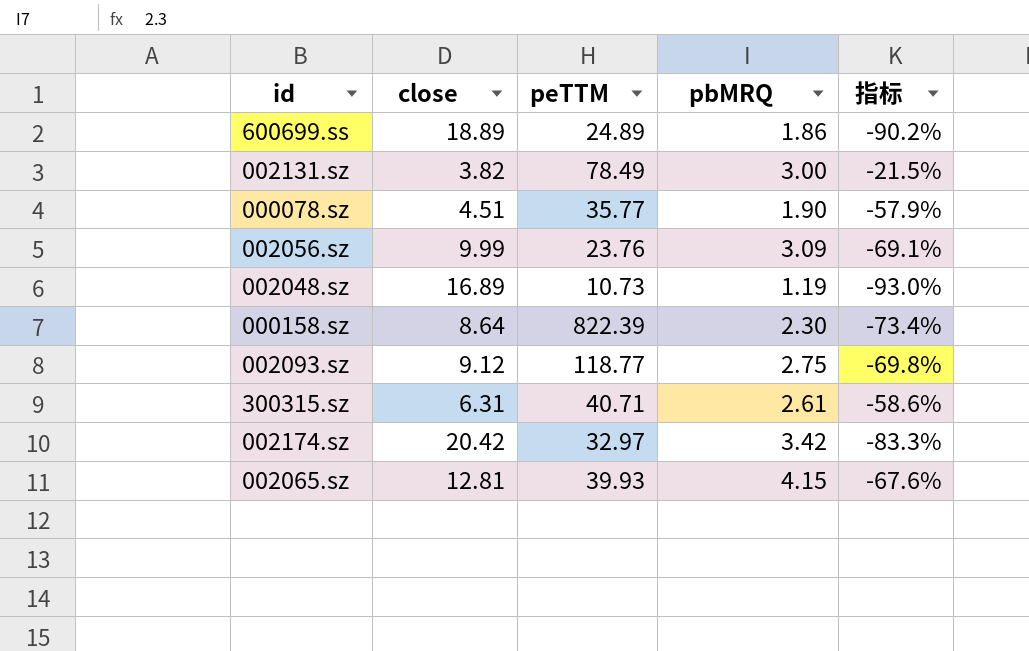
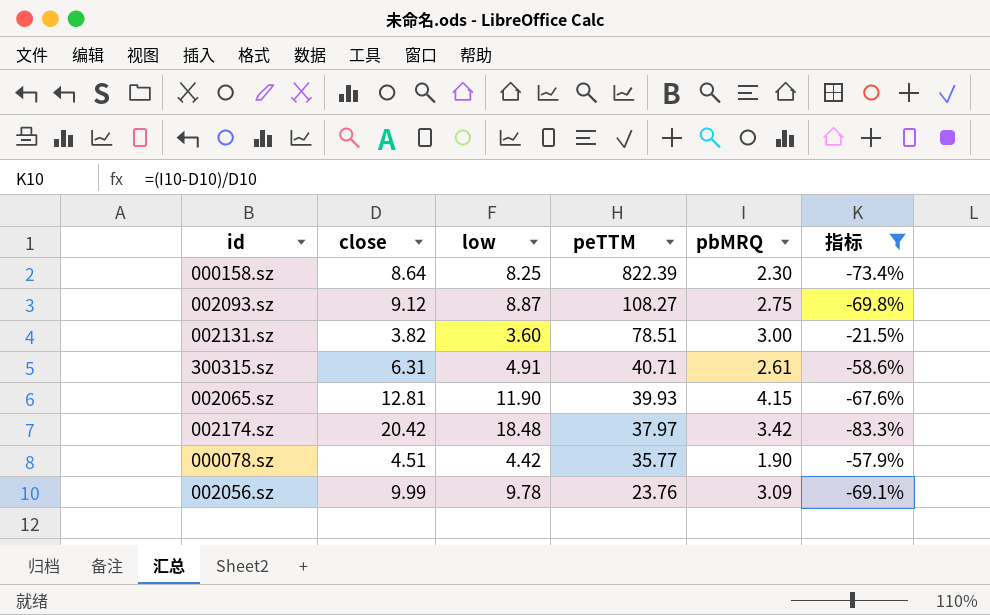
filter: none -> 指标 >= -83.3%
row order: none -> peTTM descending
column low | position: none -> 3
002093.sz | peTTM: 118.77 -> 108.27
002131.sz | peTTM: 78.49 -> 78.51
002174.sz | peTTM: 32.97 -> 37.97

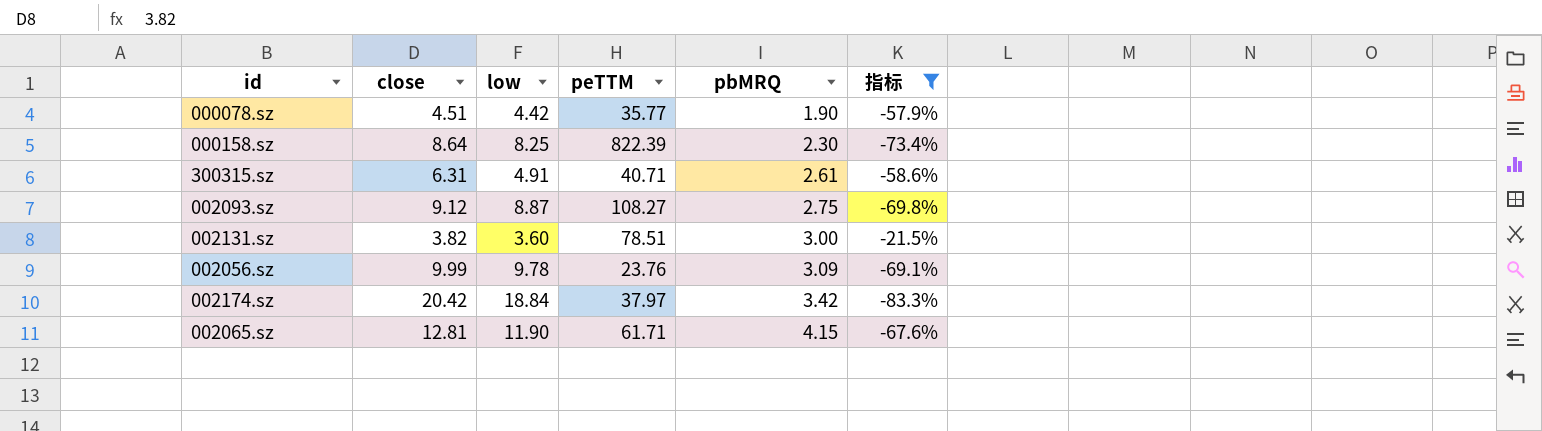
row order: peTTM descending -> pbMRQ ascending
002174.sz | low: 18.48 -> 18.84
002065.sz | peTTM: 39.93 -> 61.71

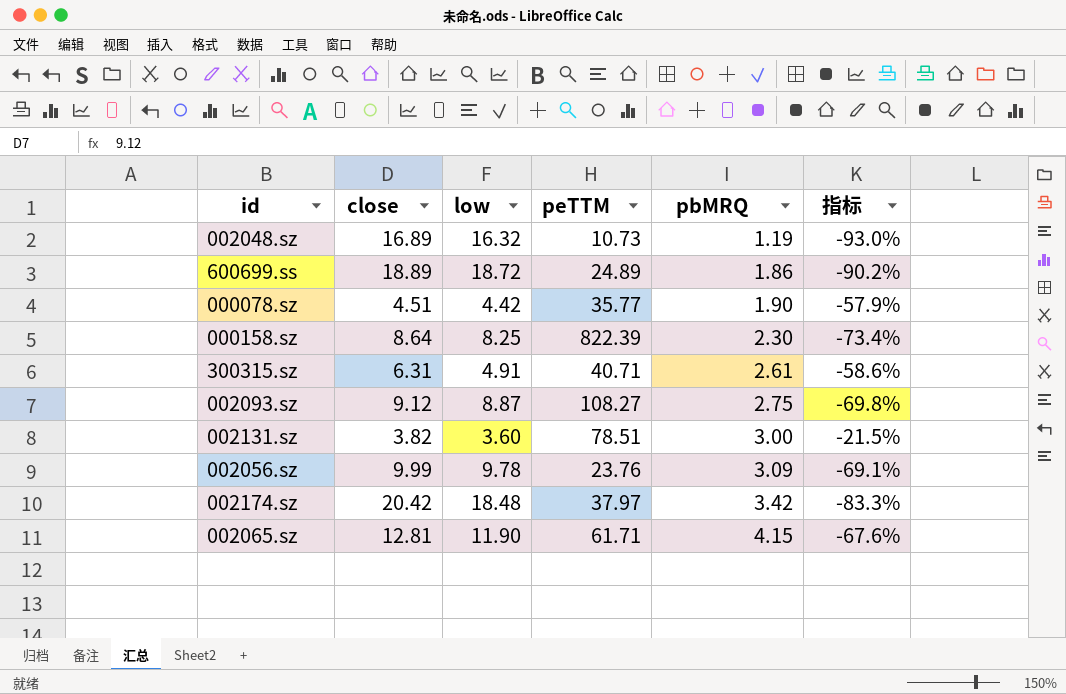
filter: 指标 >= -83.3% -> none
002174.sz | low: 18.84 -> 18.48

